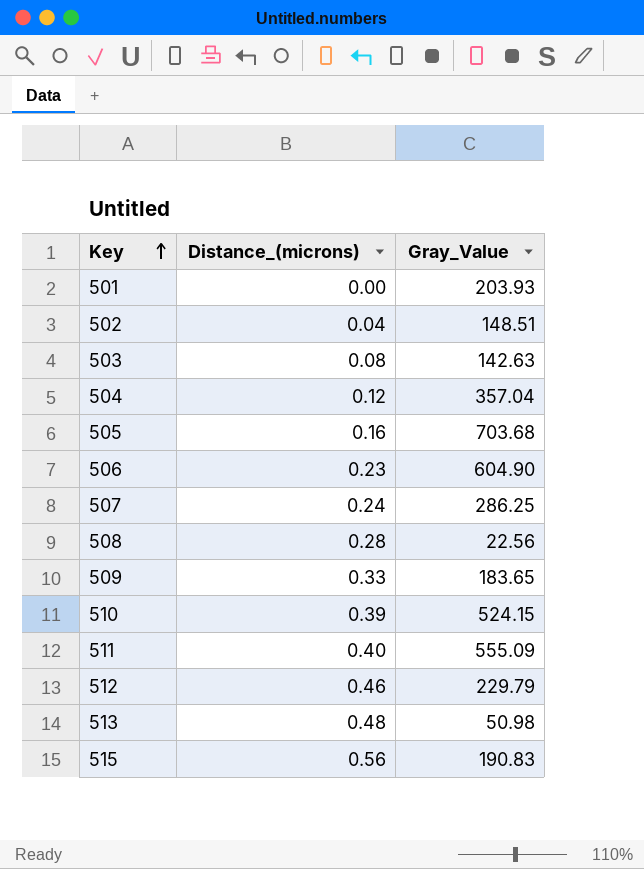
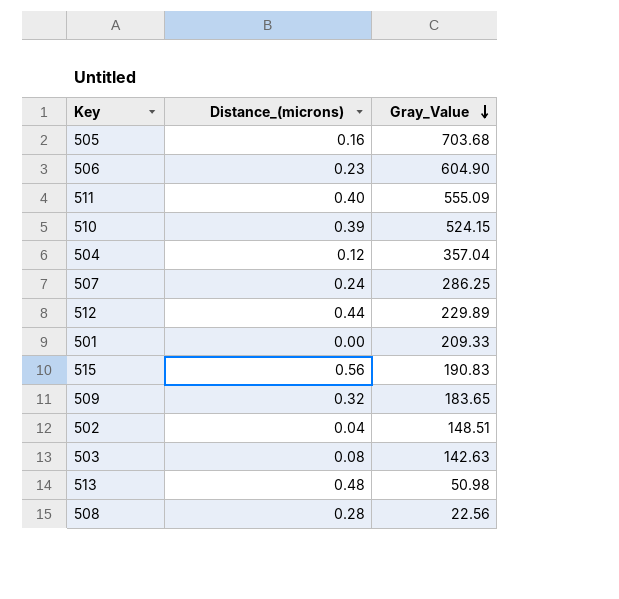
row order: Key ascending -> Gray_Value descending
512 | Distance_(microns): 0.46 -> 0.44
512 | Gray_Value: 229.79 -> 229.89
501 | Gray_Value: 203.93 -> 209.33
509 | Distance_(microns): 0.33 -> 0.32

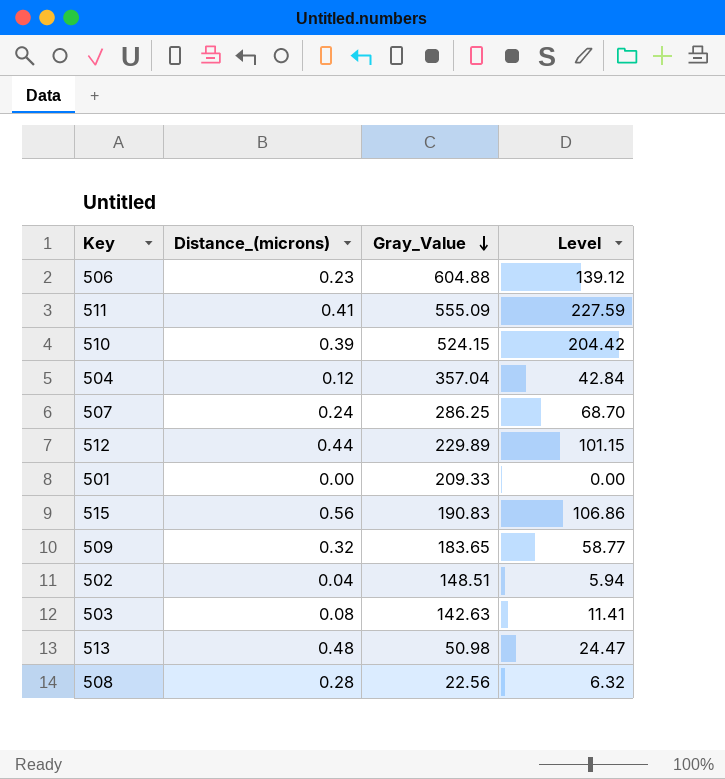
column Level | formula: none -> [Distance_(microns)] * [Gray_Value]
row 505: 0.16 | 703.68 -> none
506 | Gray_Value: 604.90 -> 604.88
511 | Distance_(microns): 0.40 -> 0.41

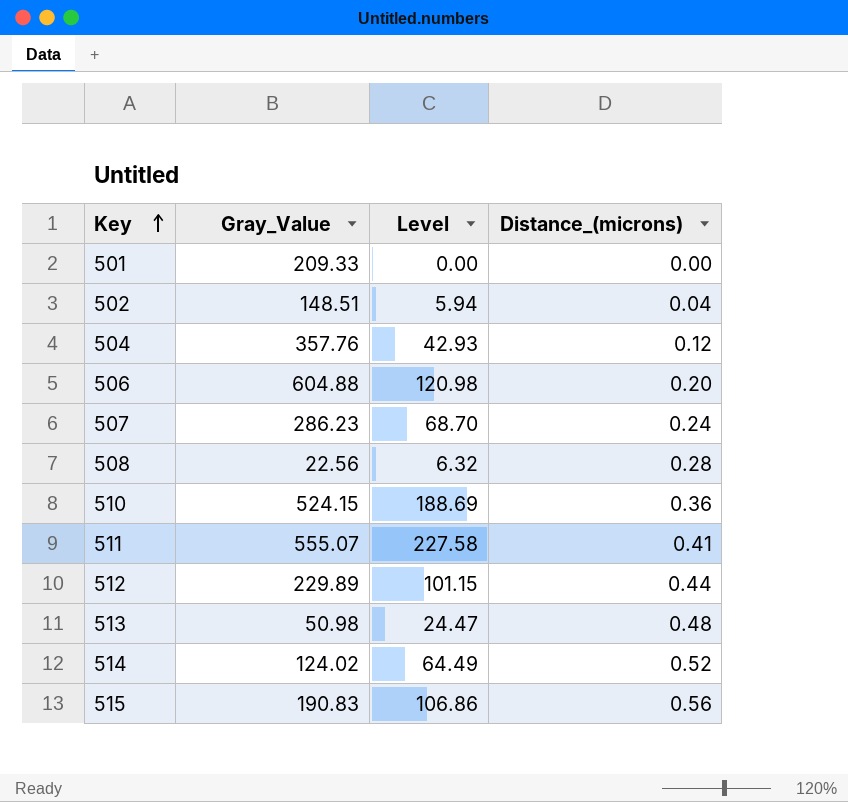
row order: Gray_Value descending -> Key ascending
column Distance_(microns) | position: 2 -> 4
row 509: 0.32 | 183.65 | 58.77 -> none
row 503: 0.08 | 142.63 | 11.41 -> none
504 | Gray_Value: 357.04 -> 357.76
504 | Level: 42.84 -> 42.93
506 | Level: 139.12 -> 120.98
506 | Distance_(microns): 0.23 -> 0.20
507 | Gray_Value: 286.25 -> 286.23
510 | Level: 204.42 -> 188.69
510 | Distance_(microns): 0.39 -> 0.36
511 | Gray_Value: 555.09 -> 555.07
511 | Level: 227.59 -> 227.58
row 514: none -> 124.02 | 64.49 | 0.52

